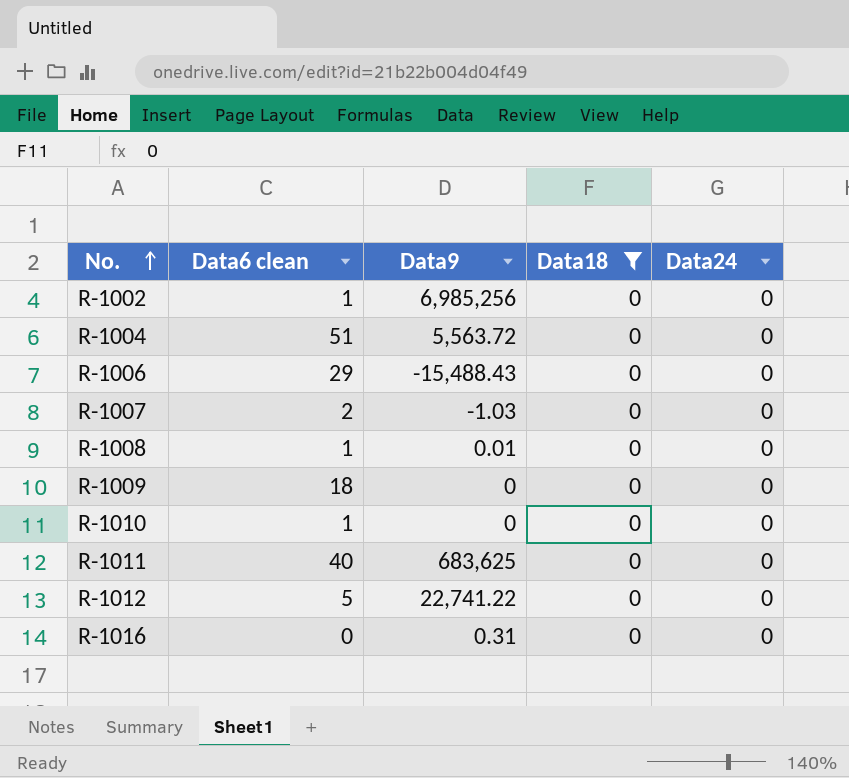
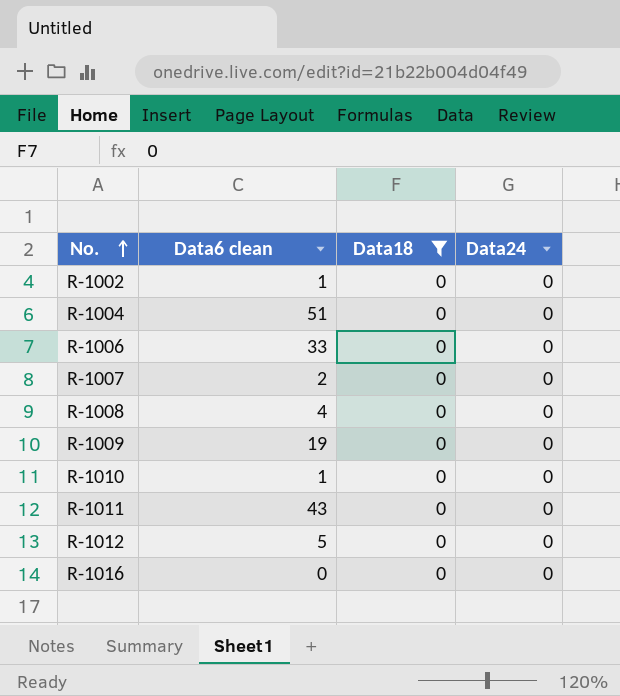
column Data9 | position: 3 -> none
R-1006 | Data6 clean: 29 -> 33
R-1008 | Data6 clean: 1 -> 4
R-1009 | Data6 clean: 18 -> 19
R-1011 | Data6 clean: 40 -> 43

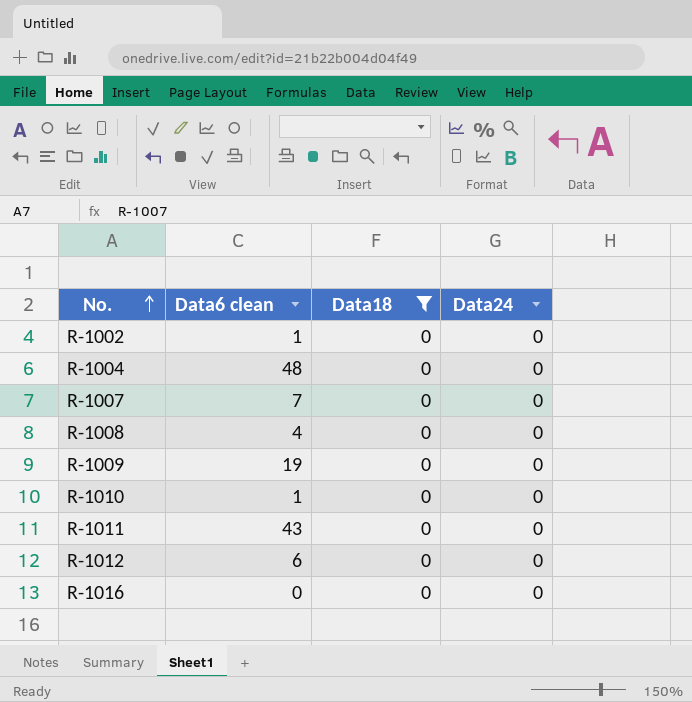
row R-1006: 33 | 0 | 0 -> none
R-1004 | Data6 clean: 51 -> 48
R-1007 | Data6 clean: 2 -> 7
R-1012 | Data6 clean: 5 -> 6

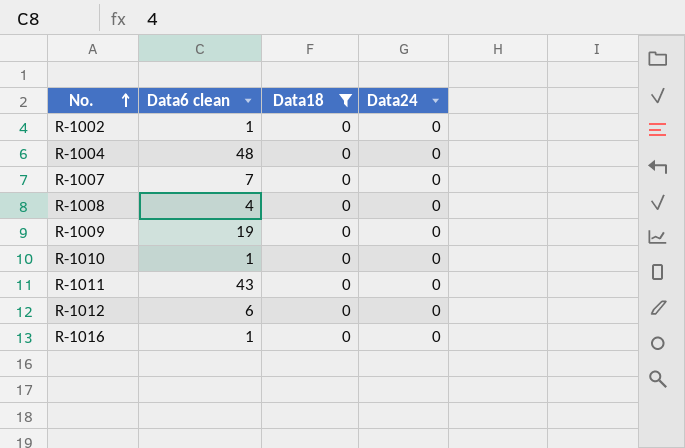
R-1016 | Data6 clean: 0 -> 1

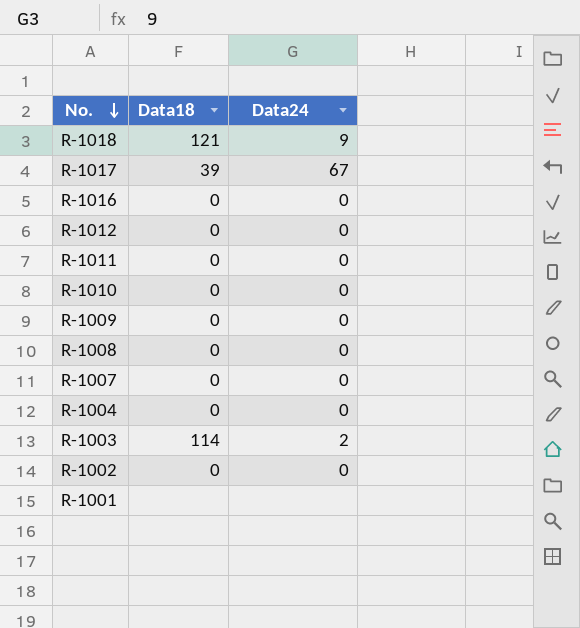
filter: Data18 = 0 -> none
row order: No. ascending -> No. descending
column Data6 clean | position: 2 -> none

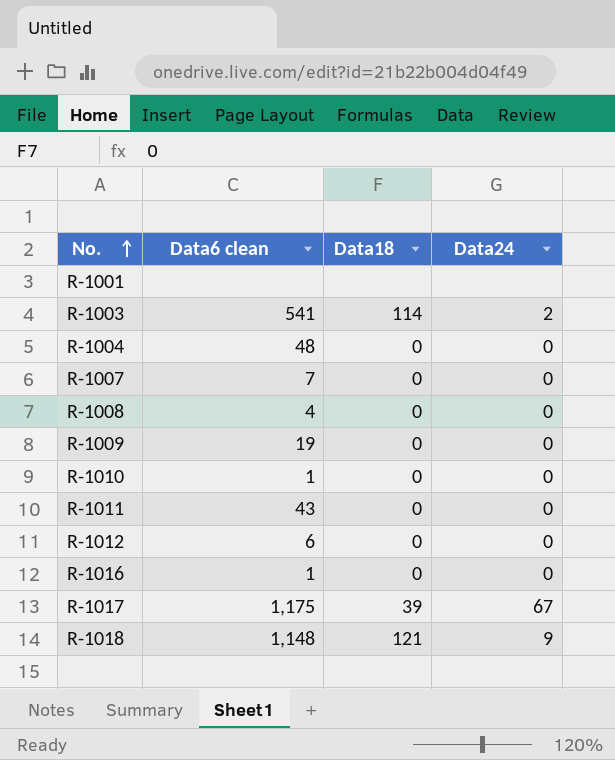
row order: No. descending -> No. ascending
column Data6 clean | position: none -> 2
row R-1002: 0 | 0 -> none

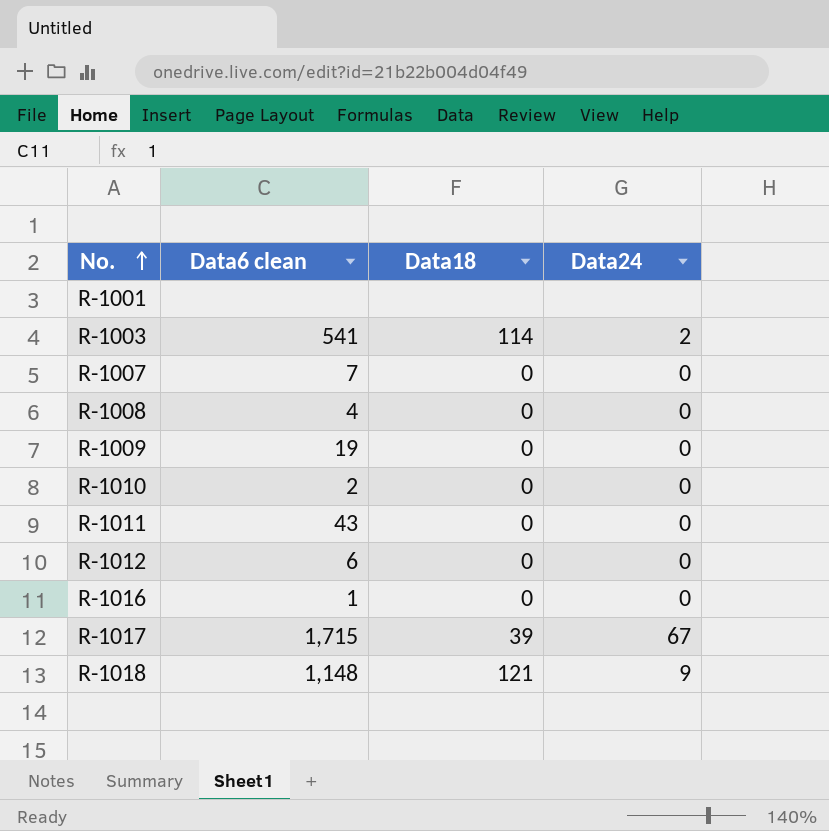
row R-1004: 48 | 0 | 0 -> none
R-1010 | Data6 clean: 1 -> 2
R-1017 | Data6 clean: 1,175 -> 1,715

